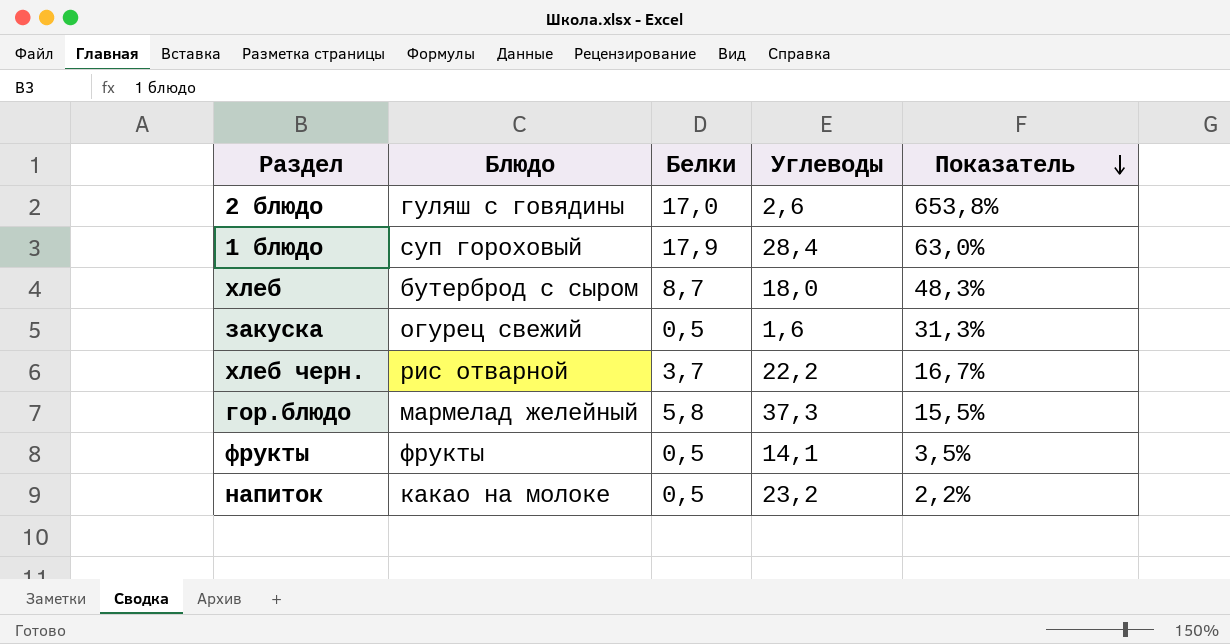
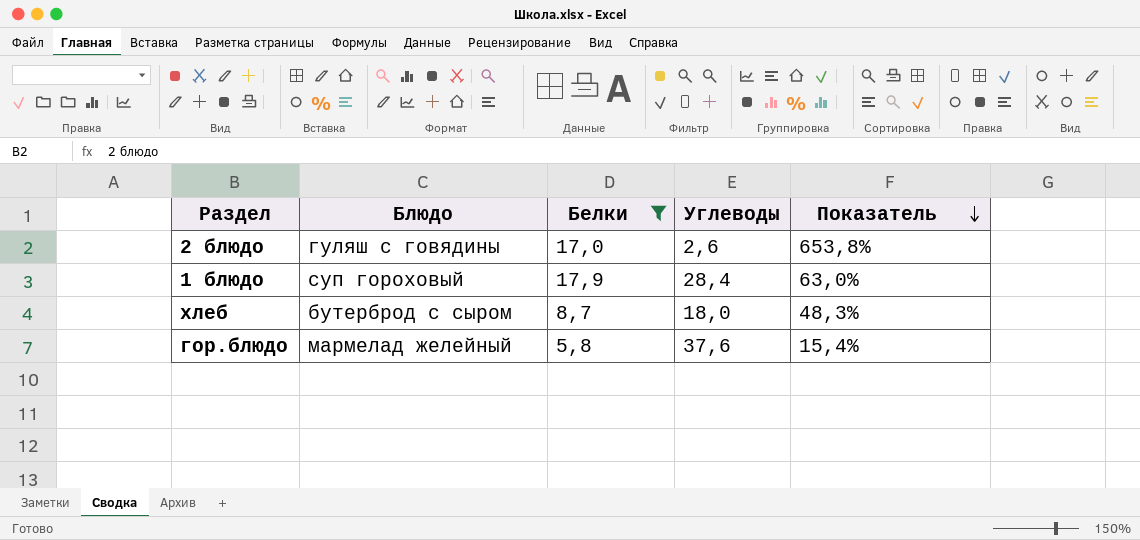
filter: none -> Белки >= 5,8
гор.блюдо | Углеводы: 37,3 -> 37,6
гор.блюдо | Показатель: 15,5% -> 15,4%

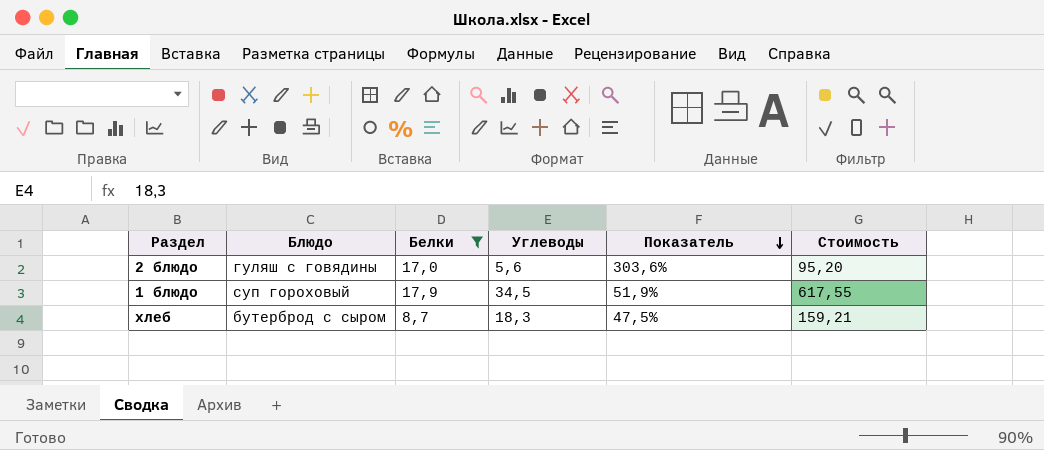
column Стоимость | formula: none -> [Белки] * [Углеводы]
row гор.блюдо: мармелад желейный | 5,8 | 37,6 | 15,4% -> none
2 блюдо | Углеводы: 2,6 -> 5,6
2 блюдо | Показатель: 653,8% -> 303,6%
1 блюдо | Углеводы: 28,4 -> 34,5
1 блюдо | Показатель: 63,0% -> 51,9%
хлеб | Углеводы: 18,0 -> 18,3
хлеб | Показатель: 48,3% -> 47,5%

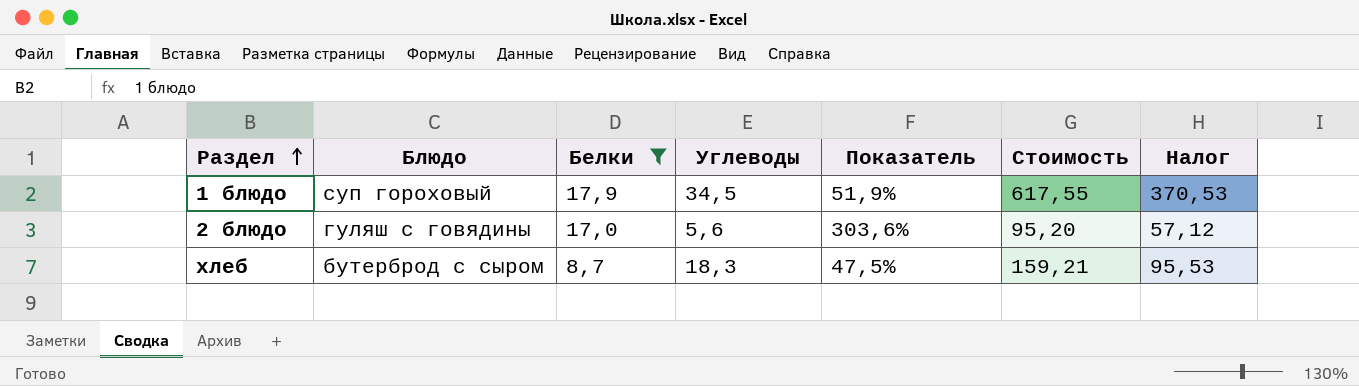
row order: Показатель descending -> Раздел ascending
column Налог | formula: none -> [Стоимость] * 0,6

